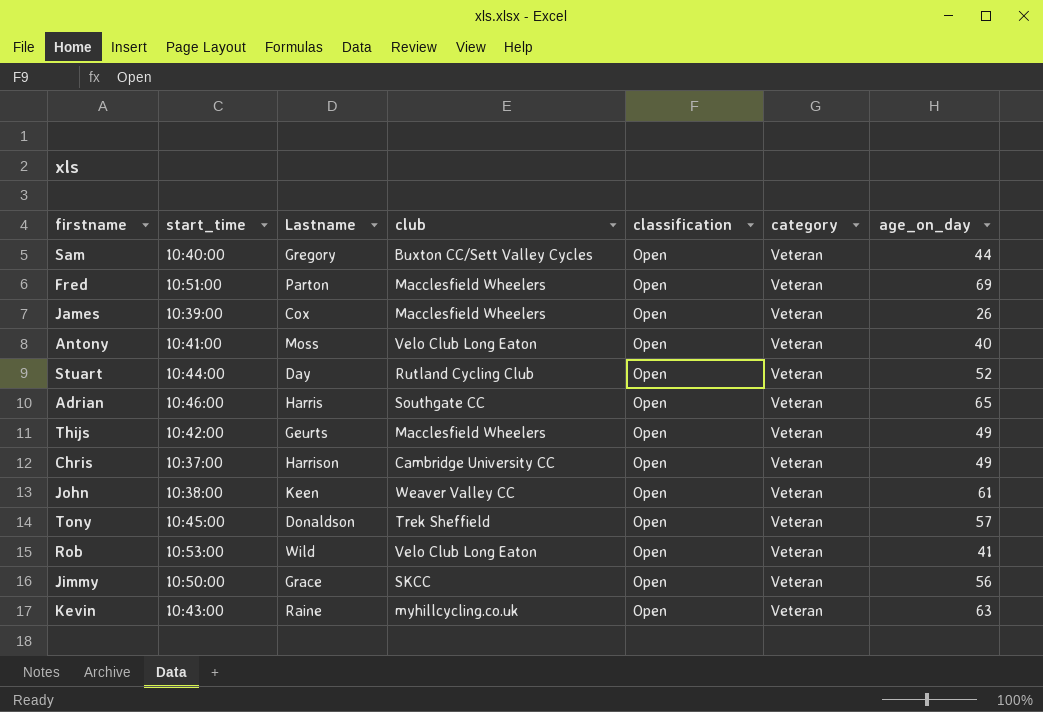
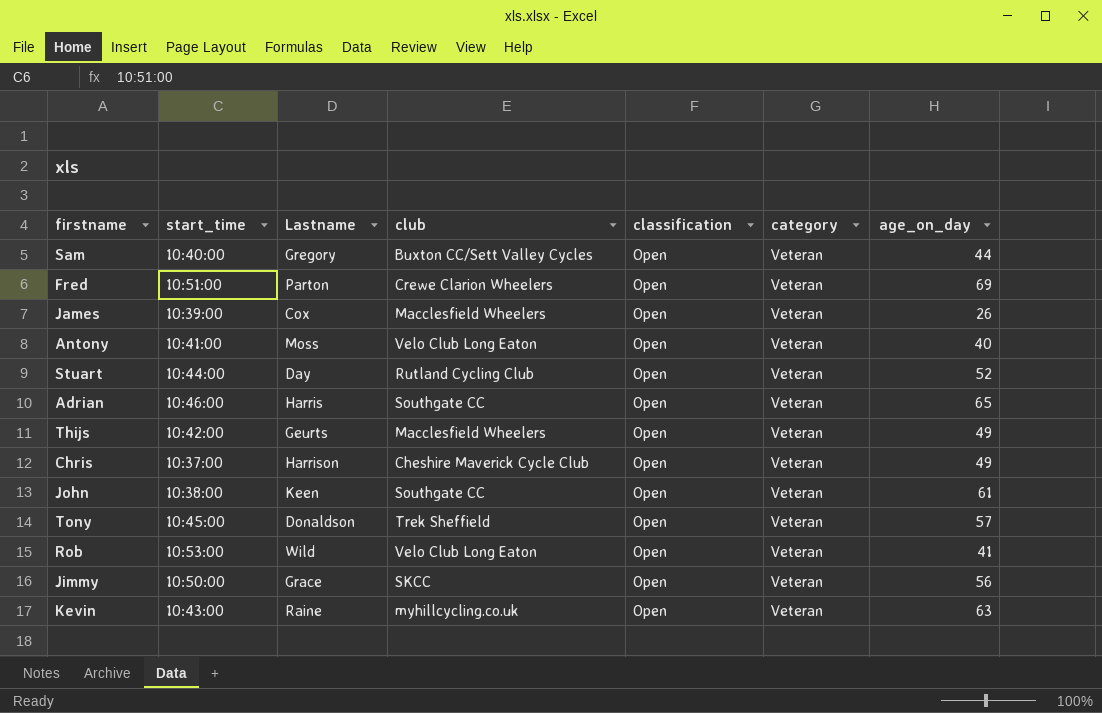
Fred | club: Macclesfield Wheelers -> Crewe Clarion Wheelers
Chris | club: Cambridge University CC -> Cheshire Maverick Cycle Club
John | club: Weaver Valley CC -> Southgate CC

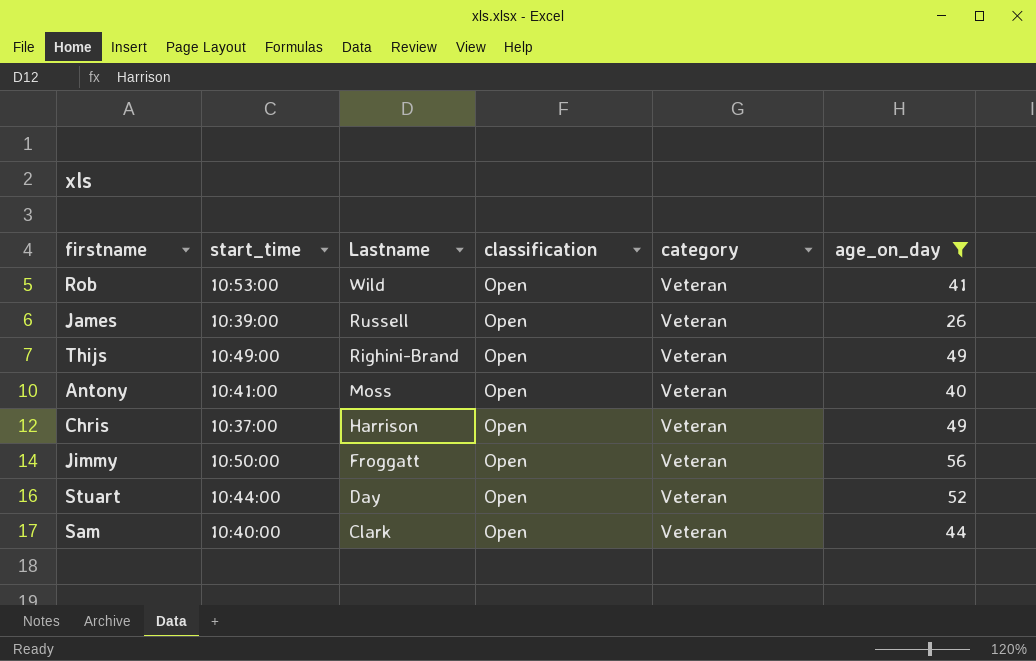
filter: none -> age_on_day <= 56
row order: none -> Lastname descending
column club | position: 4 -> none
James | Lastname: Cox -> Russell
Thijs | start_time: 10:42:00 -> 10:49:00
Thijs | Lastname: Geurts -> Righini-Brand
Jimmy | Lastname: Grace -> Froggatt
Sam | Lastname: Gregory -> Clark

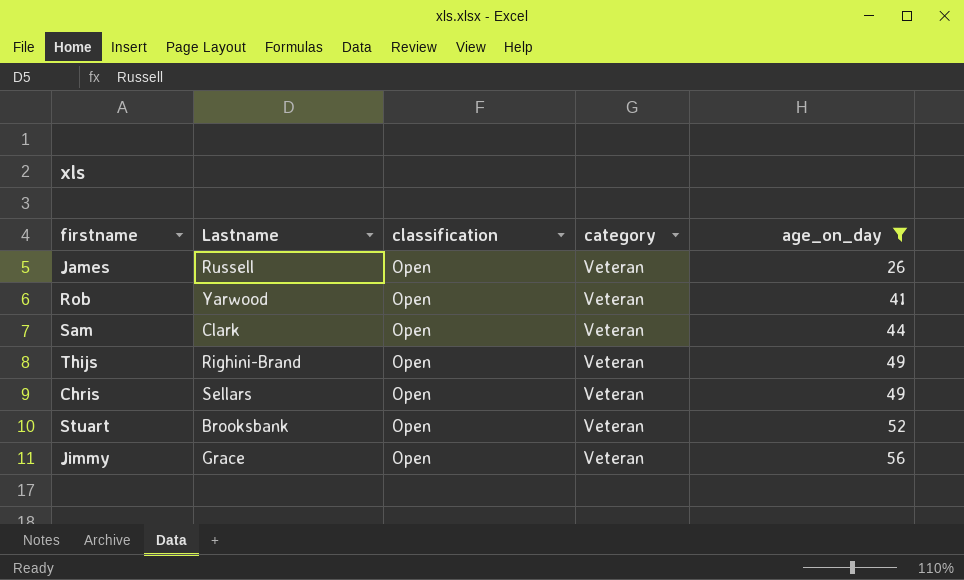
row order: Lastname descending -> age_on_day ascending
column start_time | position: 2 -> none
row Antony: 10:41:00 | Moss | Open | Veteran | 40 -> none
Rob | Lastname: Wild -> Yarwood
Chris | Lastname: Harrison -> Sellars
Stuart | Lastname: Day -> Brooksbank
Jimmy | Lastname: Froggatt -> Grace

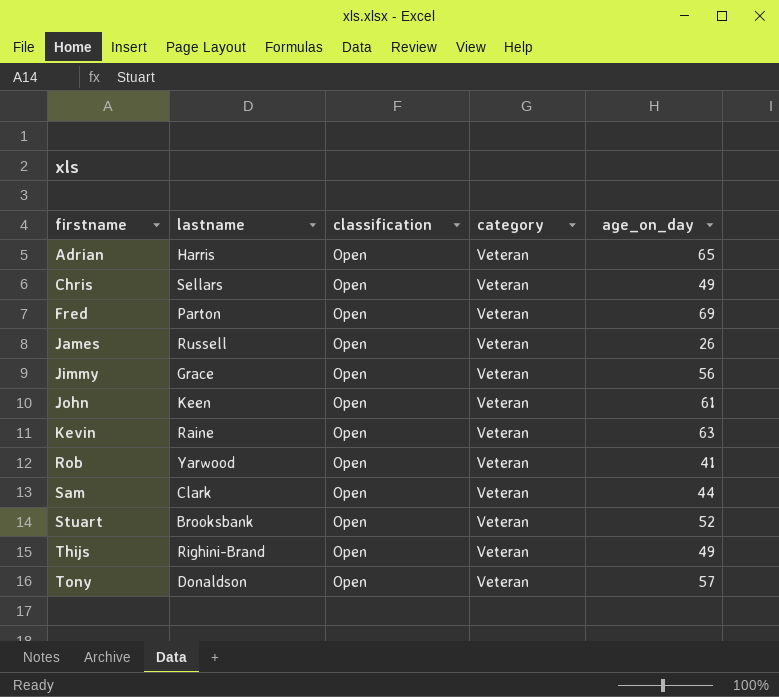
filter: age_on_day <= 56 -> none
row order: age_on_day ascending -> firstname ascending
column name: Lastname -> lastname

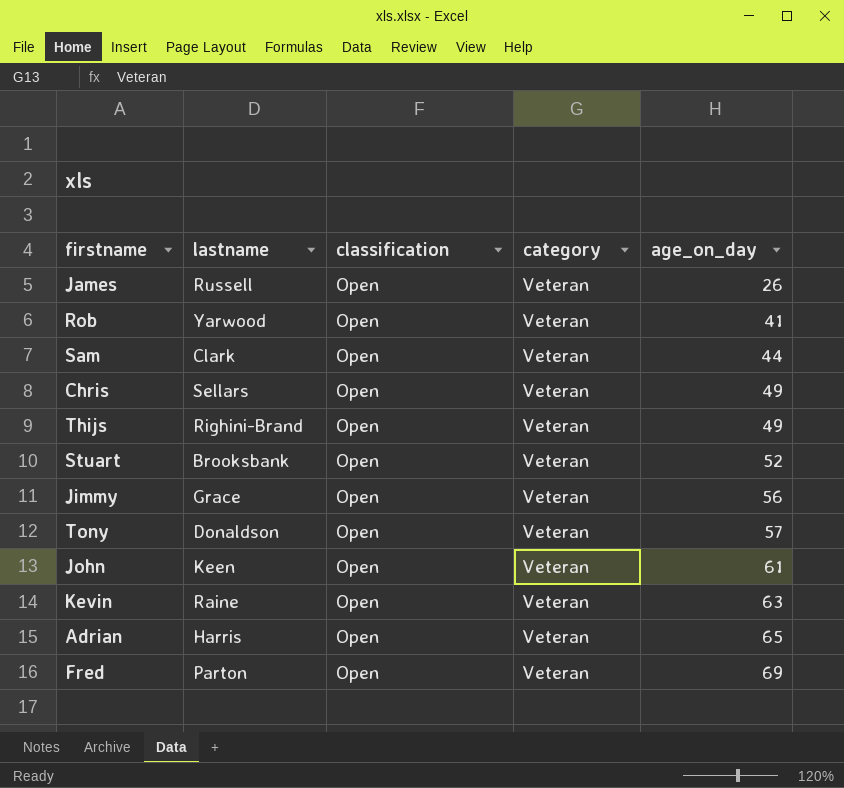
row order: firstname ascending -> age_on_day ascending

